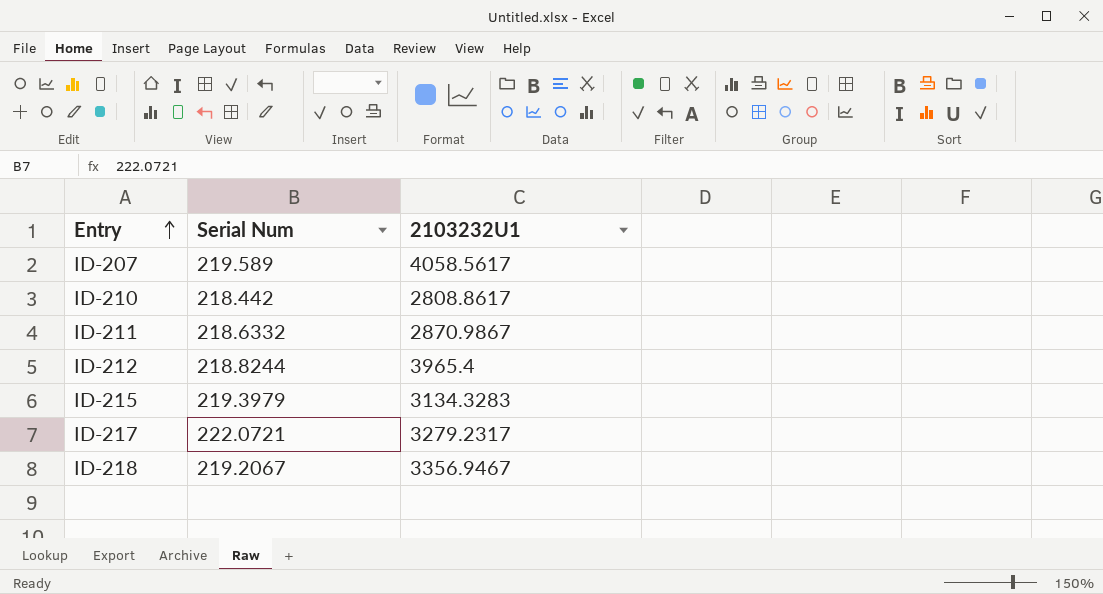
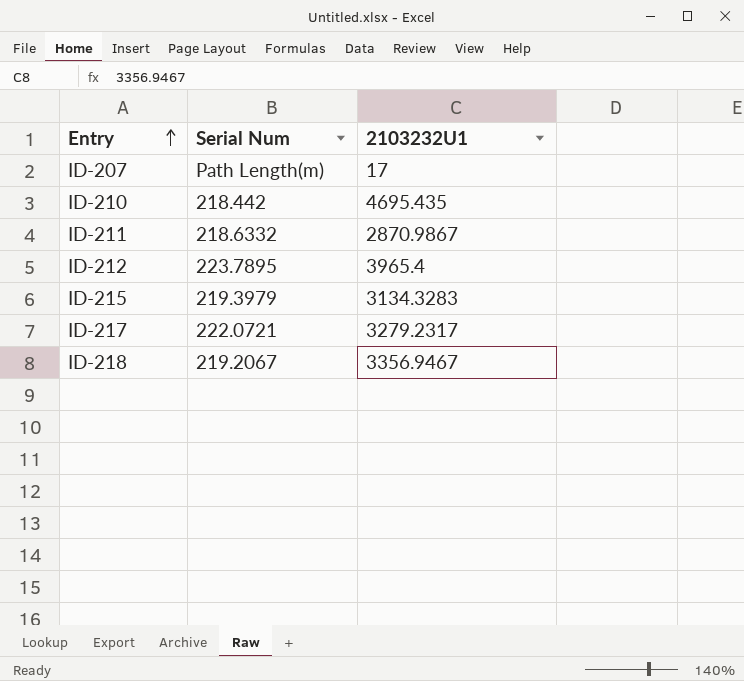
ID-207 | Serial Num: 219.589 -> Path Length(m)
ID-207 | 2103232U1: 4058.5617 -> 17
ID-210 | 2103232U1: 2808.8617 -> 4695.435
ID-212 | Serial Num: 218.8244 -> 223.7895

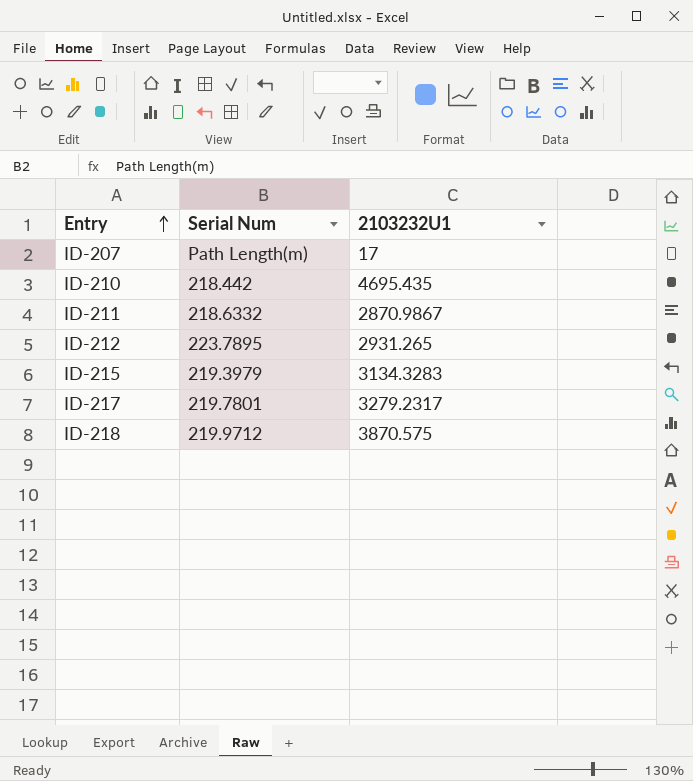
ID-212 | 2103232U1: 3965.4 -> 2931.265
ID-217 | Serial Num: 222.0721 -> 219.7801
ID-218 | Serial Num: 219.2067 -> 219.9712
ID-218 | 2103232U1: 3356.9467 -> 3870.575

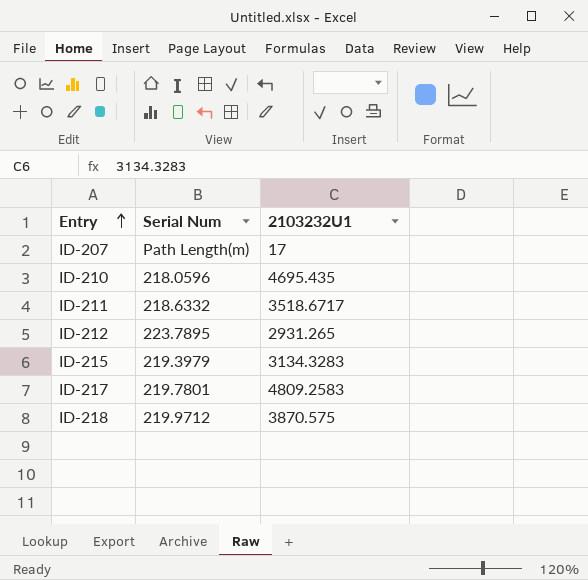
ID-210 | Serial Num: 218.442 -> 218.0596
ID-211 | 2103232U1: 2870.9867 -> 3518.6717
ID-217 | 2103232U1: 3279.2317 -> 4809.2583

